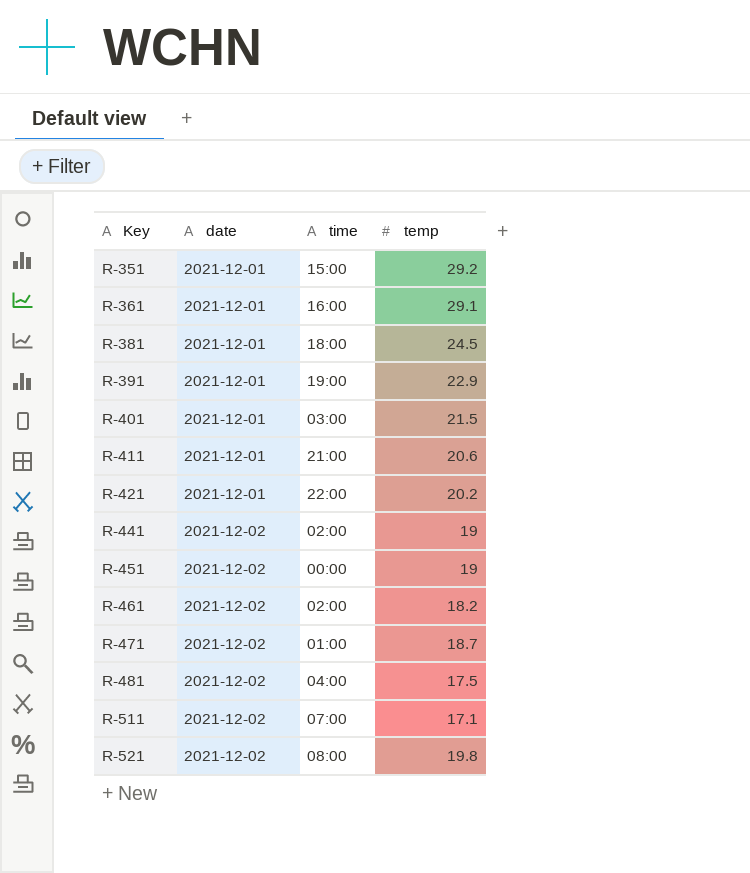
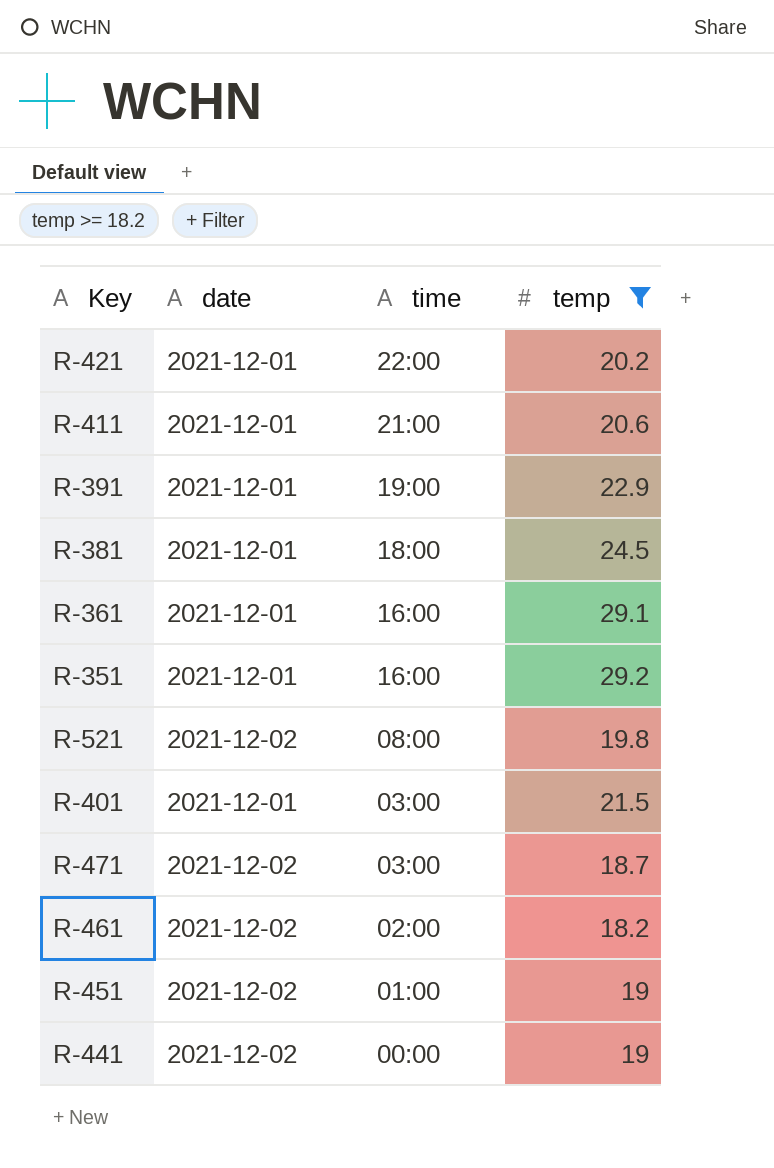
filter: none -> temp >= 18.2
row order: Key ascending -> time descending
R-351 | time: 15:00 -> 16:00
R-471 | time: 01:00 -> 03:00
R-451 | time: 00:00 -> 01:00
R-441 | time: 02:00 -> 00:00

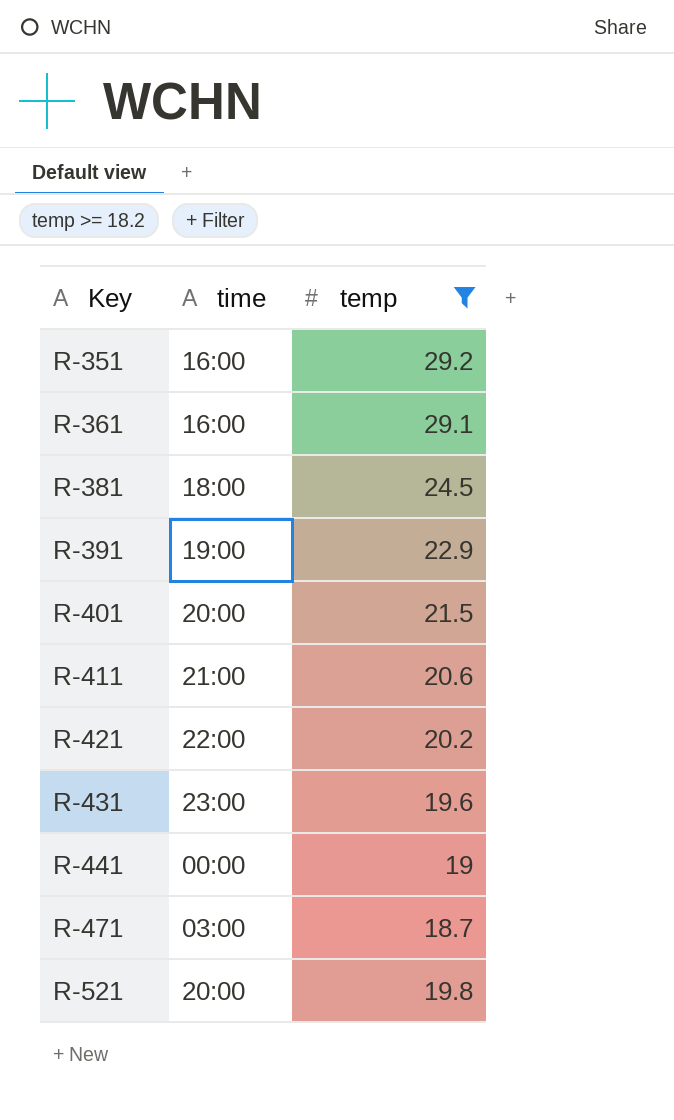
row order: time descending -> Key ascending
column date | position: 2 -> none
row R-461: 2021-12-02 | 02:00 | 18.2 -> none
row R-451: 2021-12-02 | 01:00 | 19 -> none
R-401 | time: 03:00 -> 20:00
row R-431: none -> 23:00 | 19.6
R-521 | time: 08:00 -> 20:00

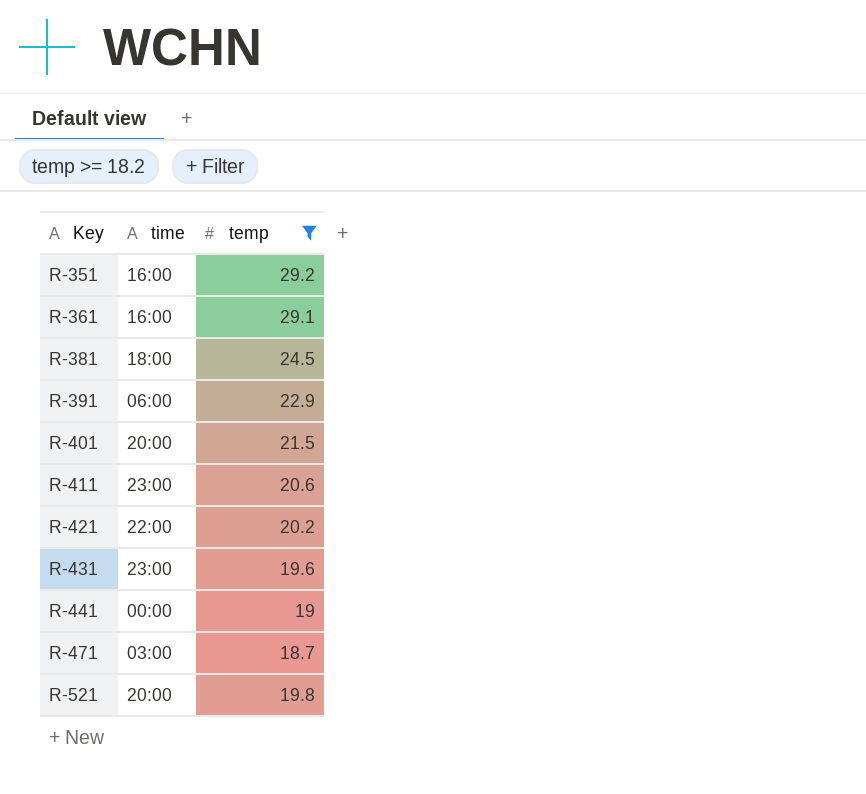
R-391 | time: 19:00 -> 06:00
R-411 | time: 21:00 -> 23:00

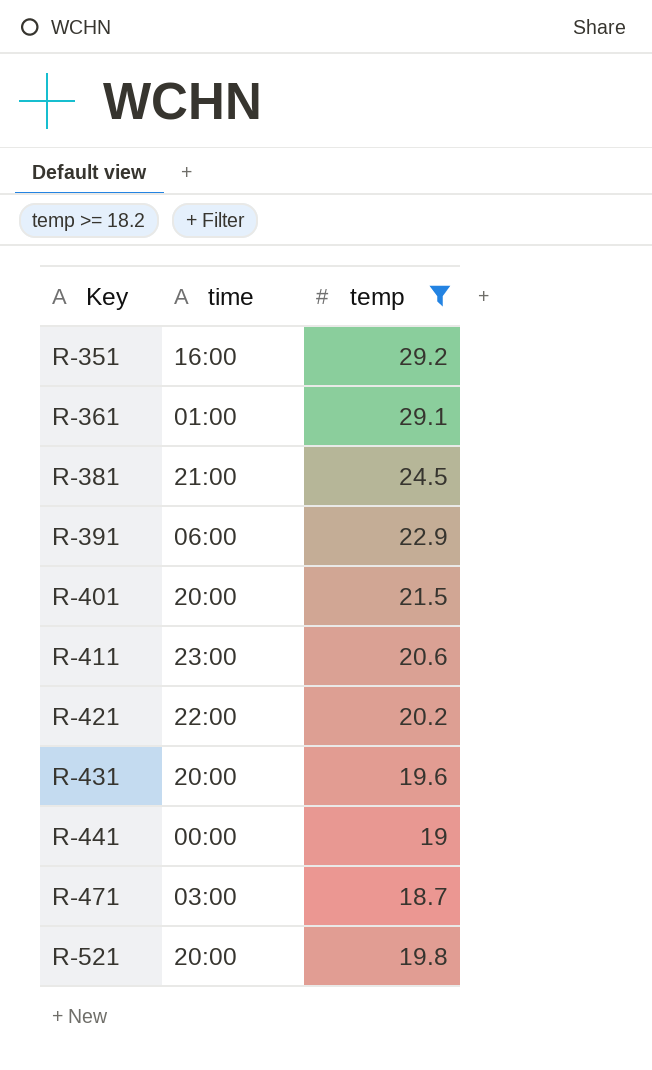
R-361 | time: 16:00 -> 01:00
R-381 | time: 18:00 -> 21:00
R-431 | time: 23:00 -> 20:00

